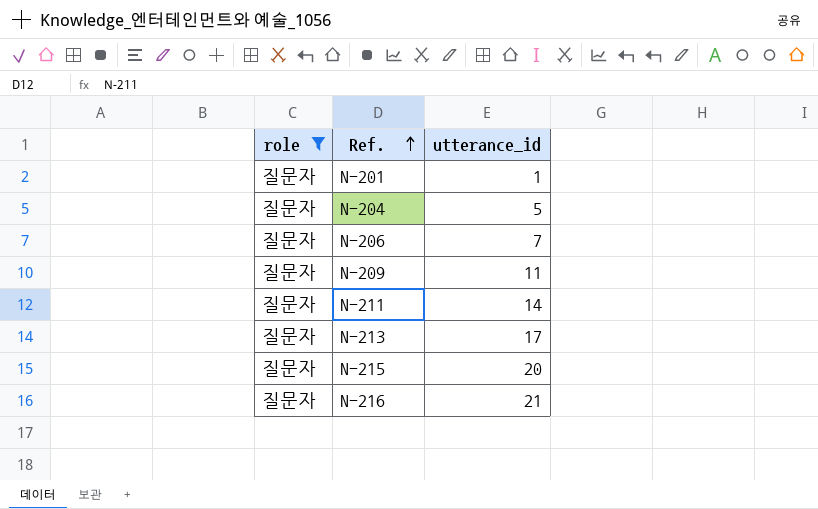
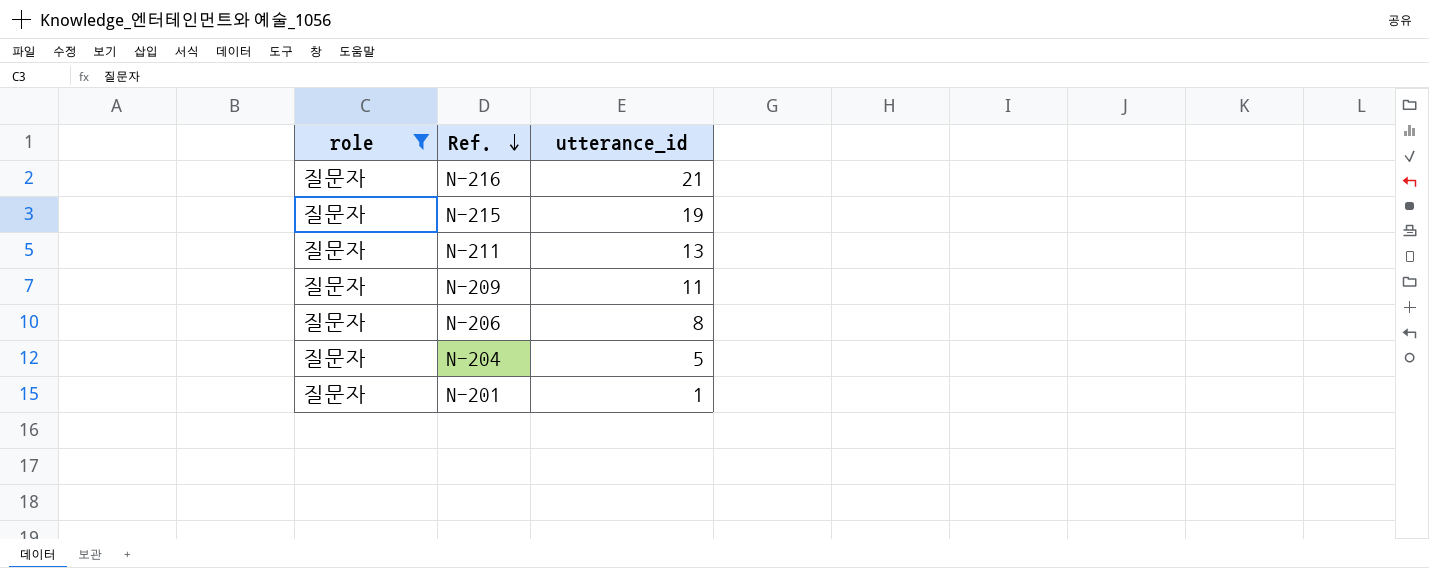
row order: Ref. ascending -> Ref. descending
row N-213: 질문자 | 17 -> none
N-215 | utterance_id: 20 -> 19
N-211 | utterance_id: 14 -> 13
N-206 | utterance_id: 7 -> 8

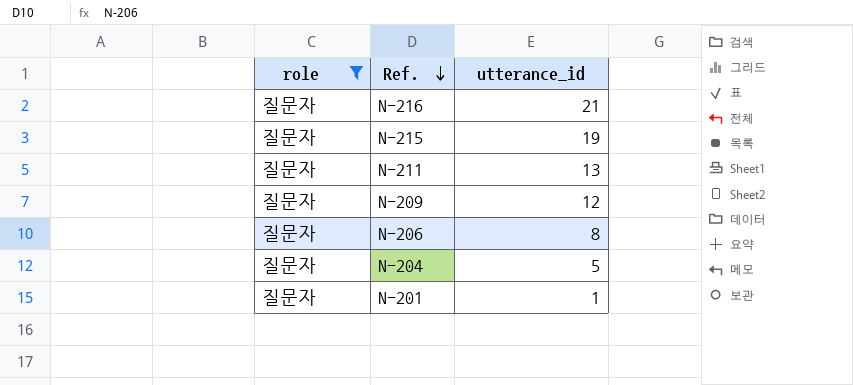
N-209 | utterance_id: 11 -> 12

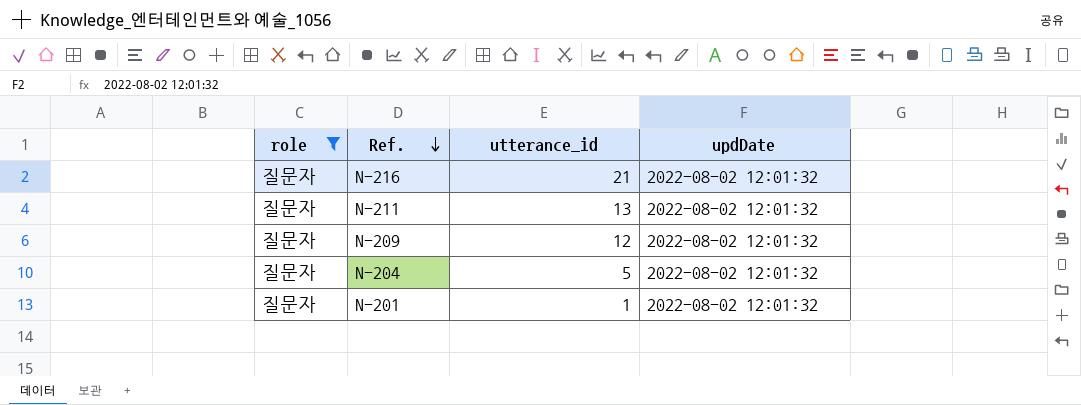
column updDate | position: none -> 4
row N-215: 질문자 | 19 -> none
row N-206: 질문자 | 8 -> none

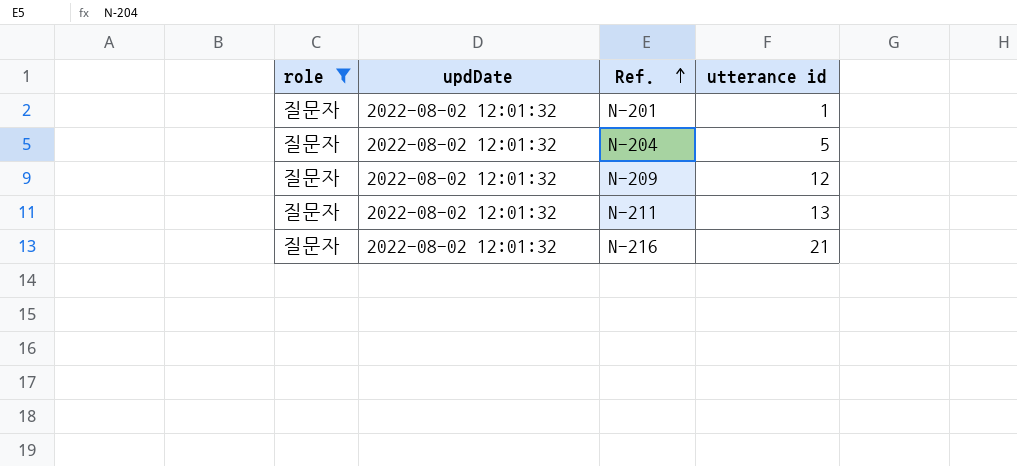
row order: Ref. descending -> Ref. ascending
column updDate | position: 4 -> 2
column name: utterance_id -> utterance id

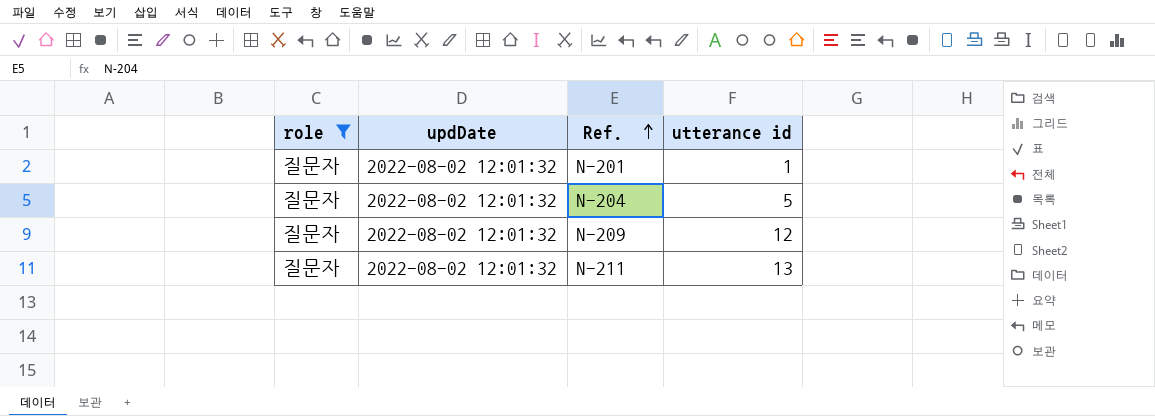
row N-216: 질문자 | 2022-08-02 12:01:32 | 21 -> none

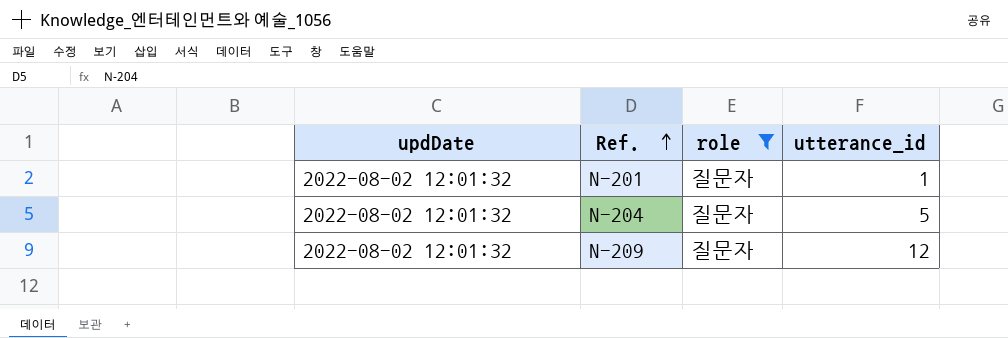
column role | position: 1 -> 3
column name: utterance id -> utterance_id
row N-211: 질문자 | 2022-08-02 12:01:32 | 13 -> none

